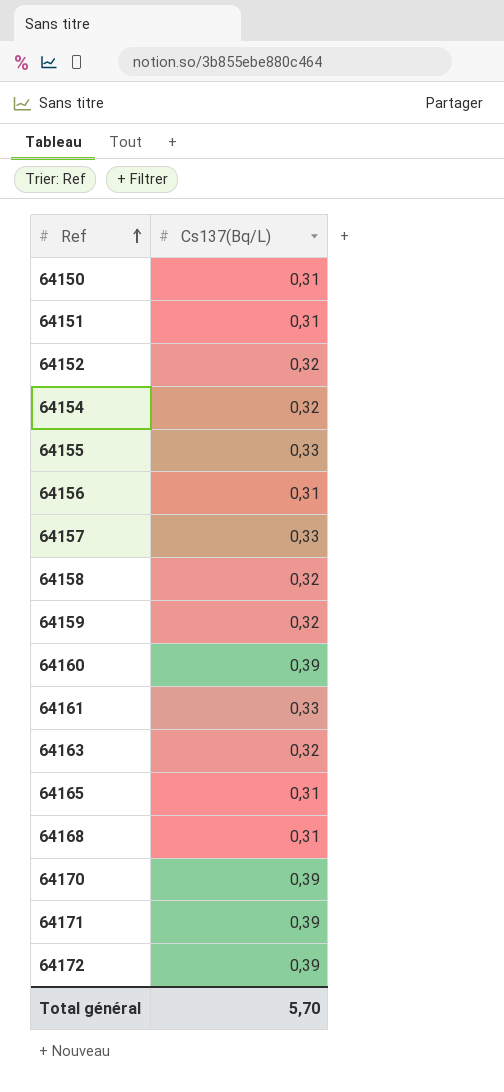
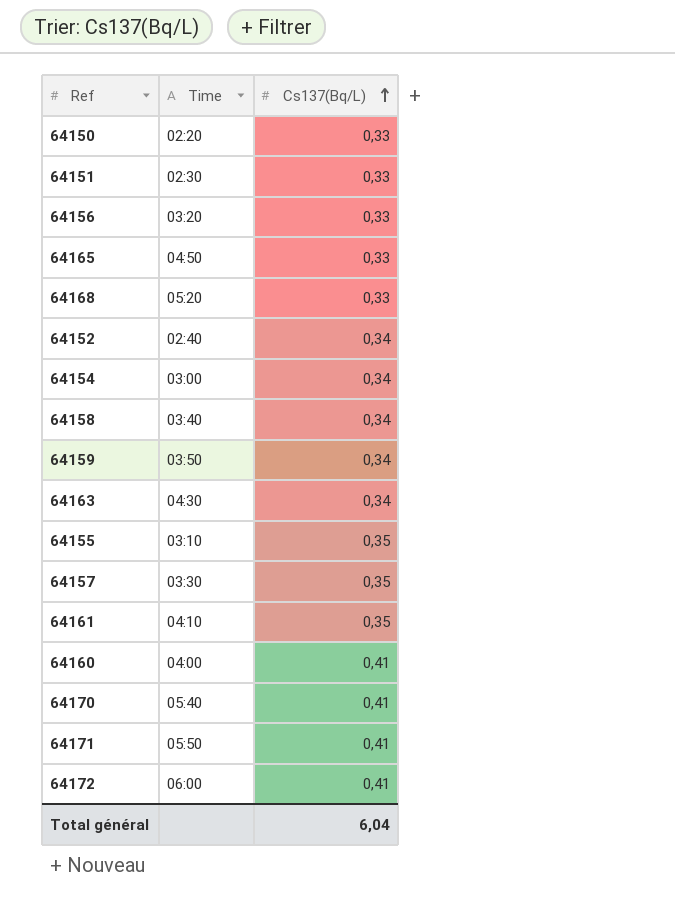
row order: Ref ascending -> Cs137(Bq/L) ascending
column Time | position: none -> 2
64150 | Cs137(Bq/L): 0,31 -> 0,33
64151 | Cs137(Bq/L): 0,31 -> 0,33
64156 | Cs137(Bq/L): 0,31 -> 0,33
64165 | Cs137(Bq/L): 0,31 -> 0,33
64168 | Cs137(Bq/L): 0,31 -> 0,33
64152 | Cs137(Bq/L): 0,32 -> 0,34
64154 | Cs137(Bq/L): 0,32 -> 0,34
64158 | Cs137(Bq/L): 0,32 -> 0,34
64159 | Cs137(Bq/L): 0,32 -> 0,34
64163 | Cs137(Bq/L): 0,32 -> 0,34
64155 | Cs137(Bq/L): 0,33 -> 0,35
64157 | Cs137(Bq/L): 0,33 -> 0,35
64161 | Cs137(Bq/L): 0,33 -> 0,35
64160 | Cs137(Bq/L): 0,39 -> 0,41
64170 | Cs137(Bq/L): 0,39 -> 0,41
64171 | Cs137(Bq/L): 0,39 -> 0,41
64172 | Cs137(Bq/L): 0,39 -> 0,41
Total général | Cs137(Bq/L): 5,70 -> 6,04

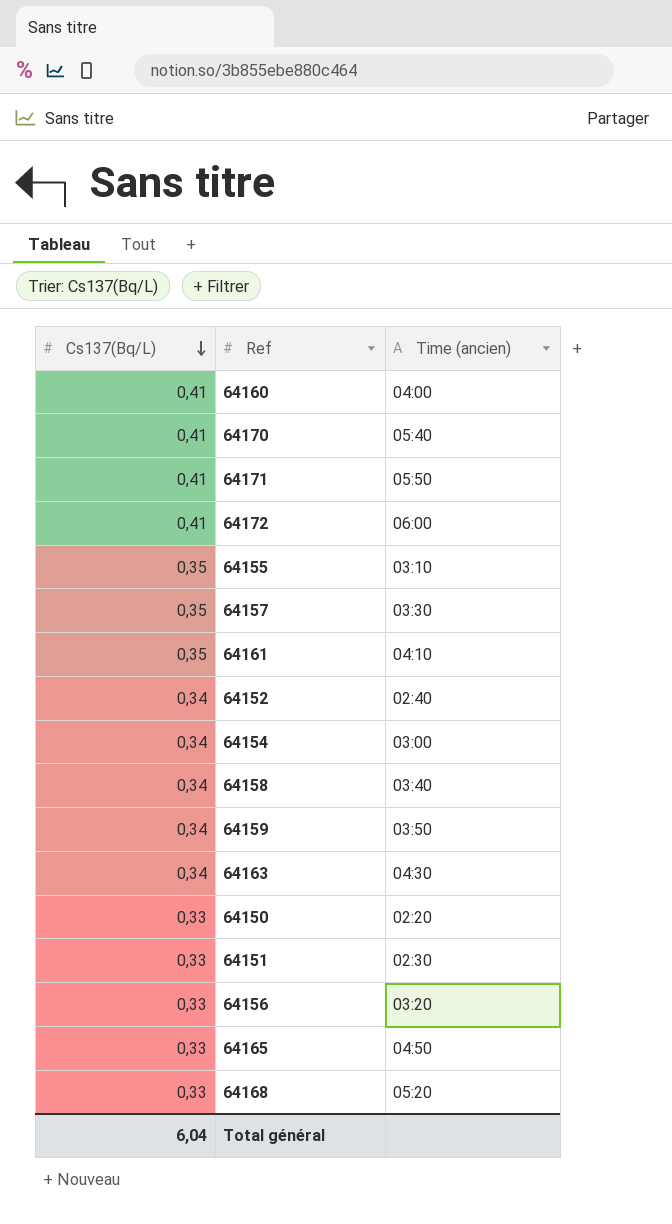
row order: Cs137(Bq/L) ascending -> Cs137(Bq/L) descending
column Cs137(Bq/L) | position: 3 -> 1
column name: Time -> Time (ancien)

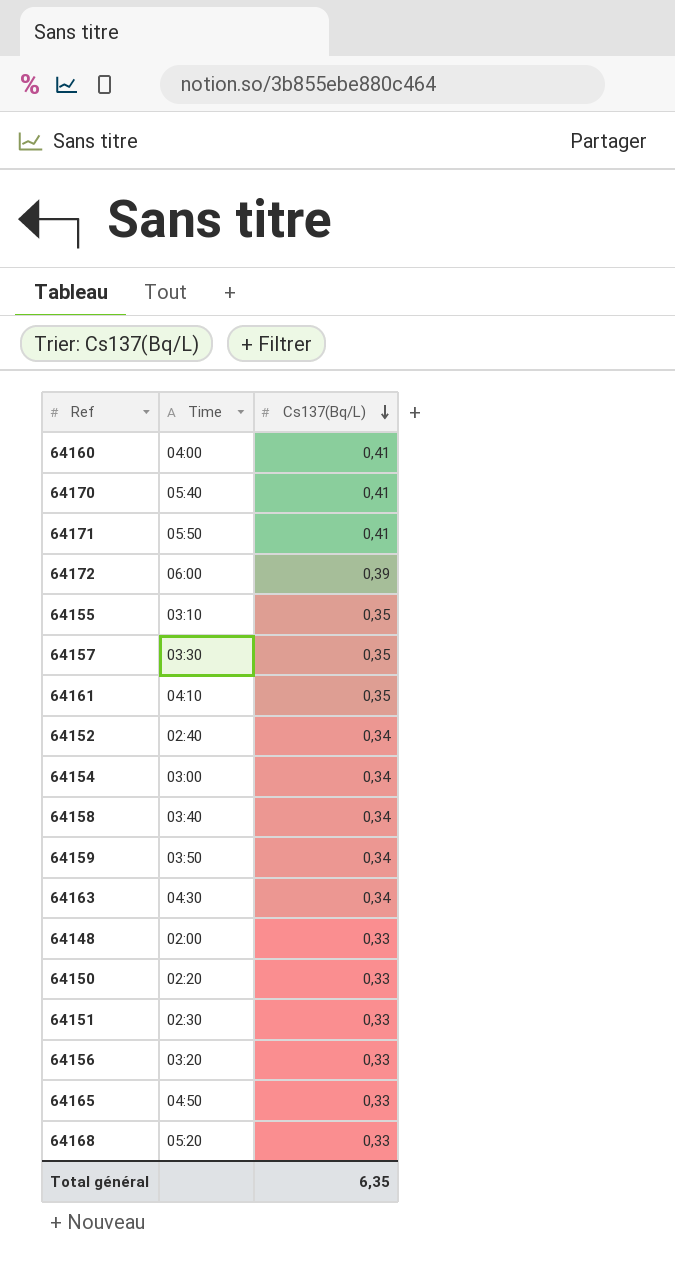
column name: Time (ancien) -> Time
column Cs137(Bq/L) | position: 1 -> 3
64172 | Cs137(Bq/L): 0,41 -> 0,39
row 64148: none -> 02:00 | 0,33
Total général | Cs137(Bq/L): 6,04 -> 6,35

